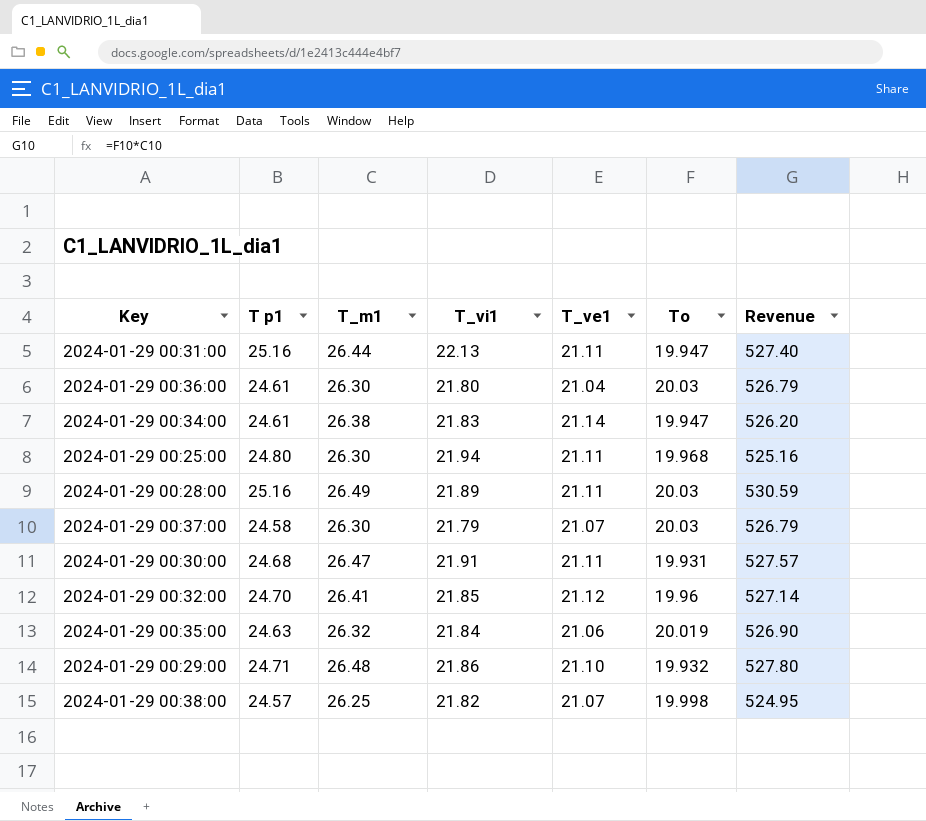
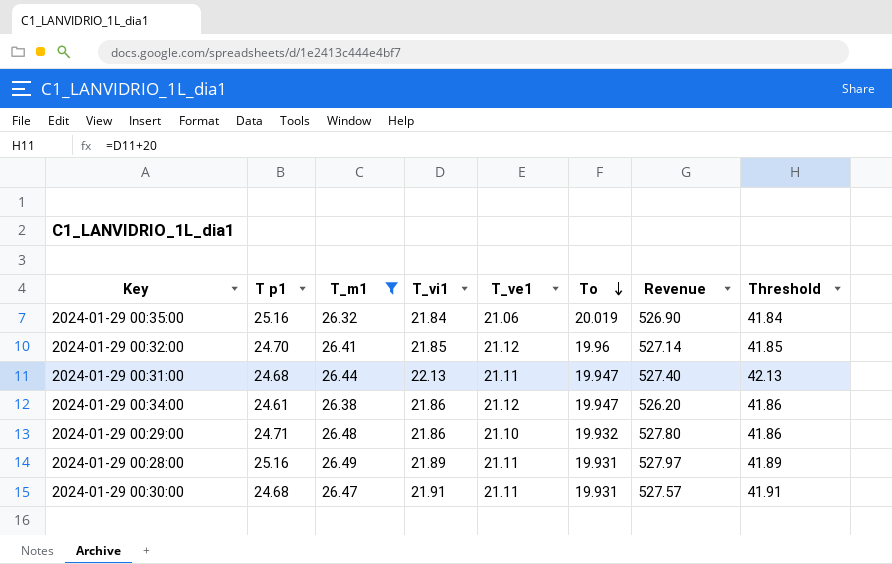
filter: none -> T_m1 >= 26.32
row order: none -> To descending
column Threshold | formula: none -> [T_vi1] + 20
2024-01-29 00:35:00 | T p1: 24.63 -> 25.16
2024-01-29 00:31:00 | T p1: 25.16 -> 24.68
2024-01-29 00:34:00 | T_vi1: 21.83 -> 21.86
2024-01-29 00:34:00 | T_ve1: 21.14 -> 21.12
2024-01-29 00:28:00 | To: 20.03 -> 19.931
2024-01-29 00:28:00 | Revenue: 530.59 -> 527.97

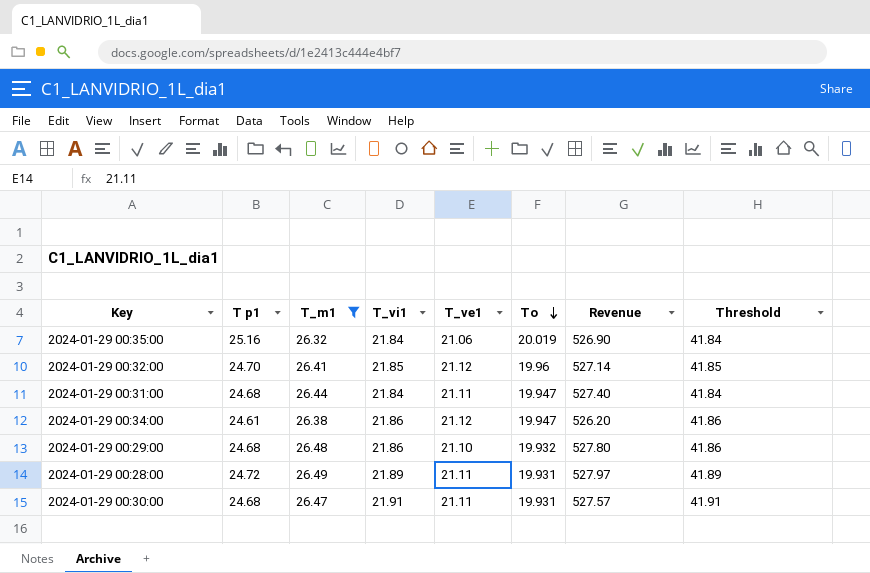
2024-01-29 00:31:00 | T_vi1: 22.13 -> 21.84
2024-01-29 00:31:00 | Threshold: 42.13 -> 41.84
2024-01-29 00:29:00 | T p1: 24.71 -> 24.68
2024-01-29 00:28:00 | T p1: 25.16 -> 24.72

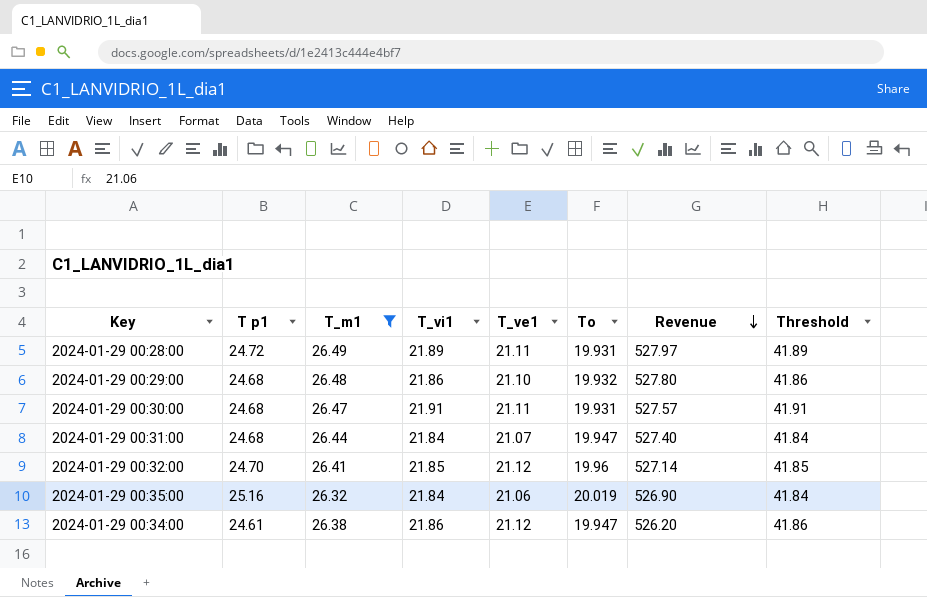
row order: To descending -> Revenue descending
2024-01-29 00:31:00 | T_ve1: 21.11 -> 21.07

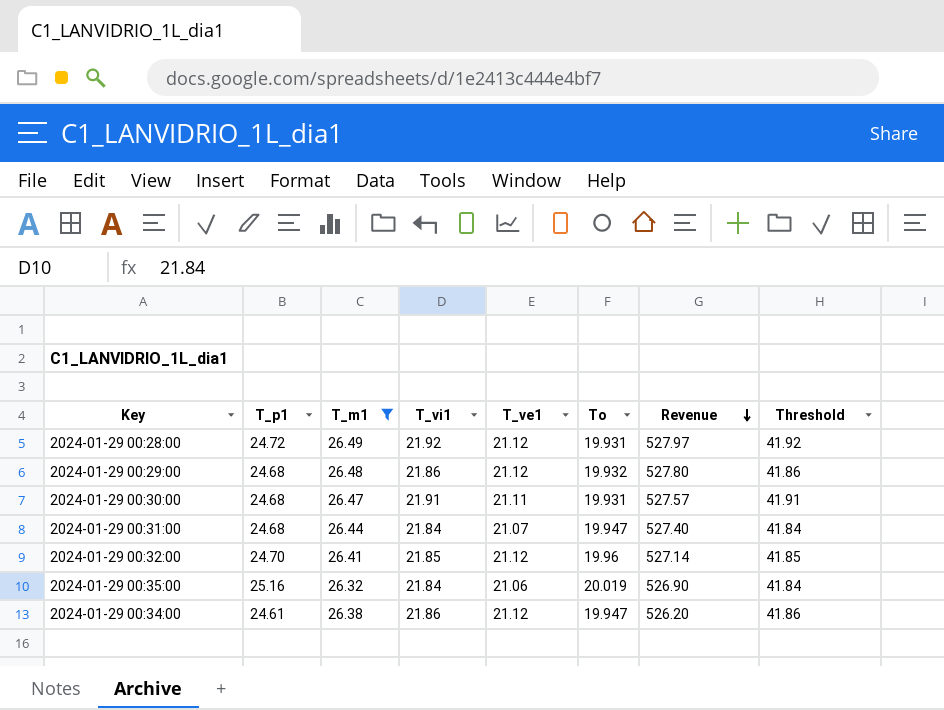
column name: T p1 -> T_p1
2024-01-29 00:28:00 | T_vi1: 21.89 -> 21.92
2024-01-29 00:28:00 | T_ve1: 21.11 -> 21.12
2024-01-29 00:28:00 | Threshold: 41.89 -> 41.92
2024-01-29 00:29:00 | T_ve1: 21.10 -> 21.12

